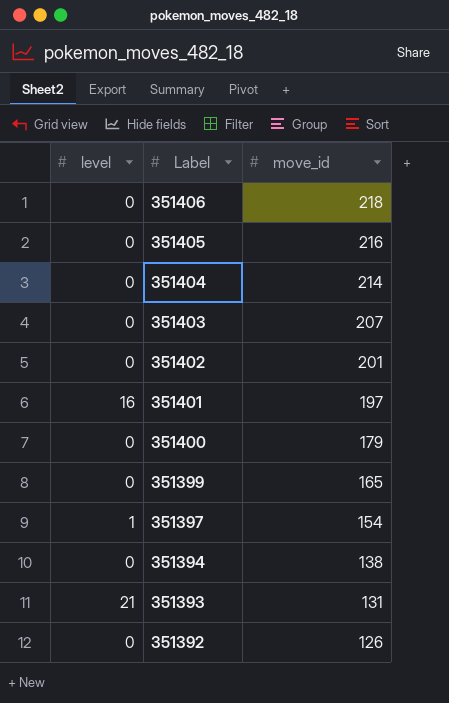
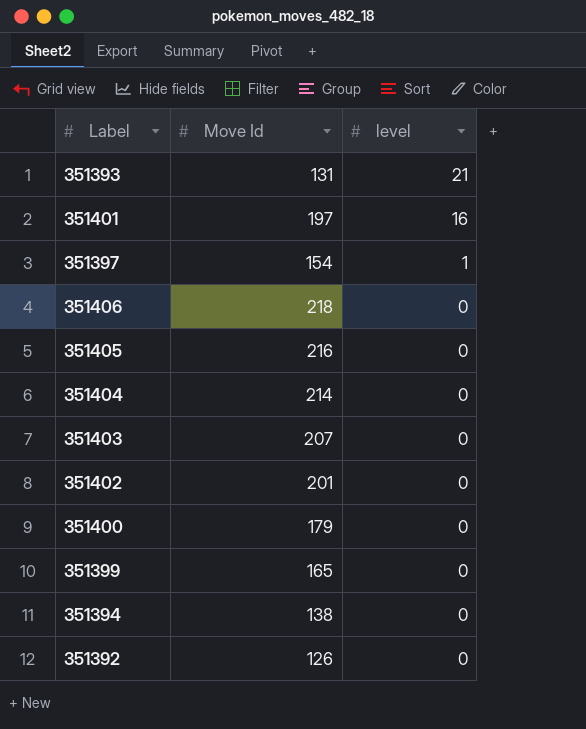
row order: Label descending -> level descending
column name: move_id -> Move Id
column level | position: 1 -> 3

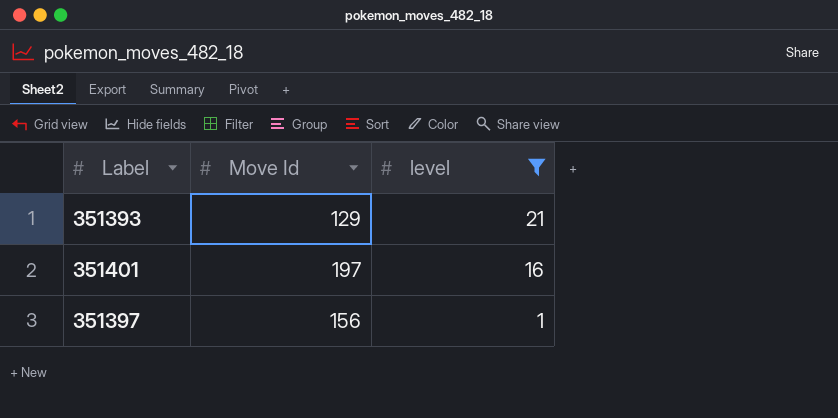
filter: none -> level != 0
351393 | Move Id: 131 -> 129
351397 | Move Id: 154 -> 156

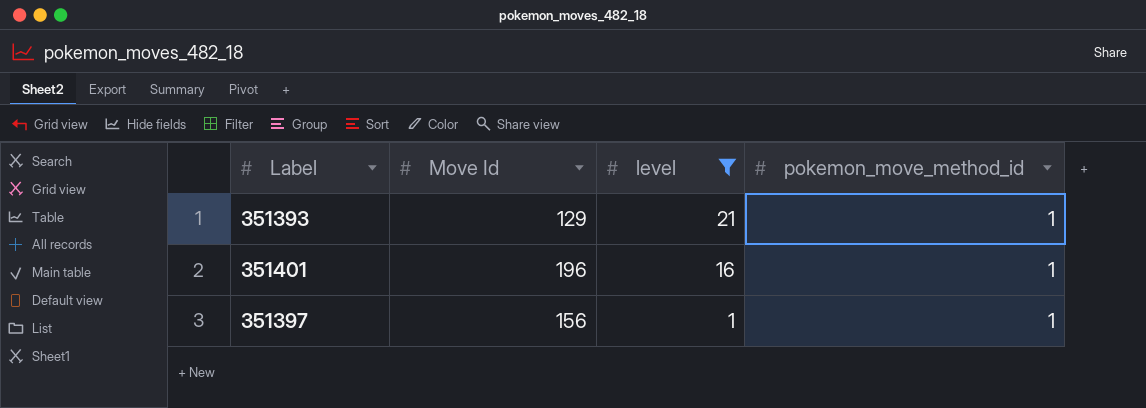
column pokemon_move_method_id | position: none -> 4
351401 | Move Id: 197 -> 196

